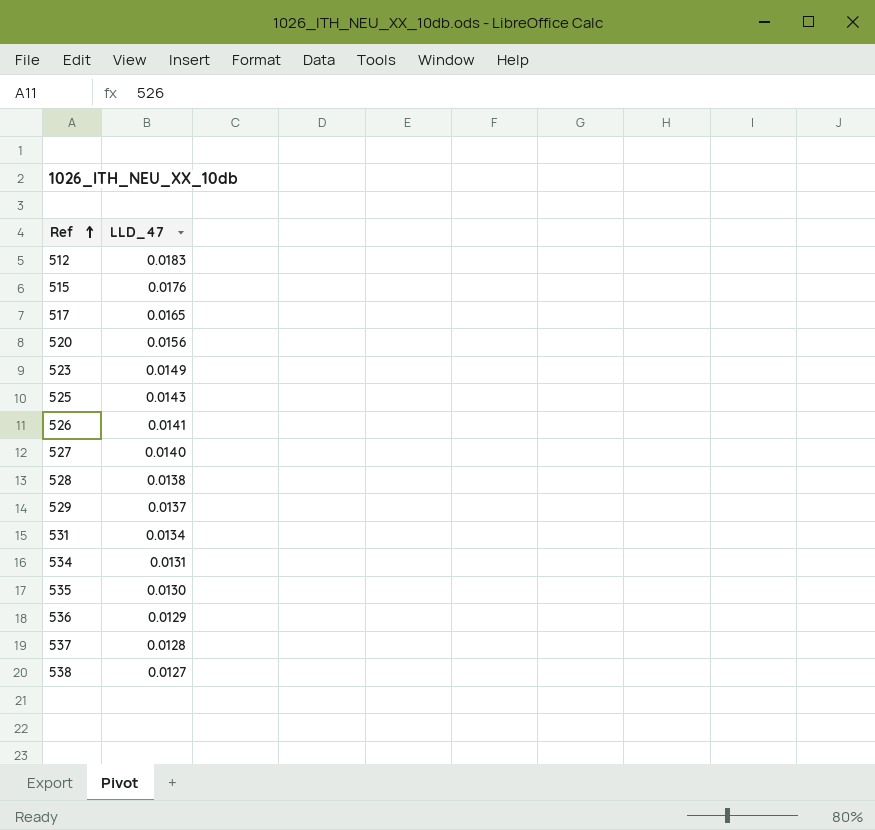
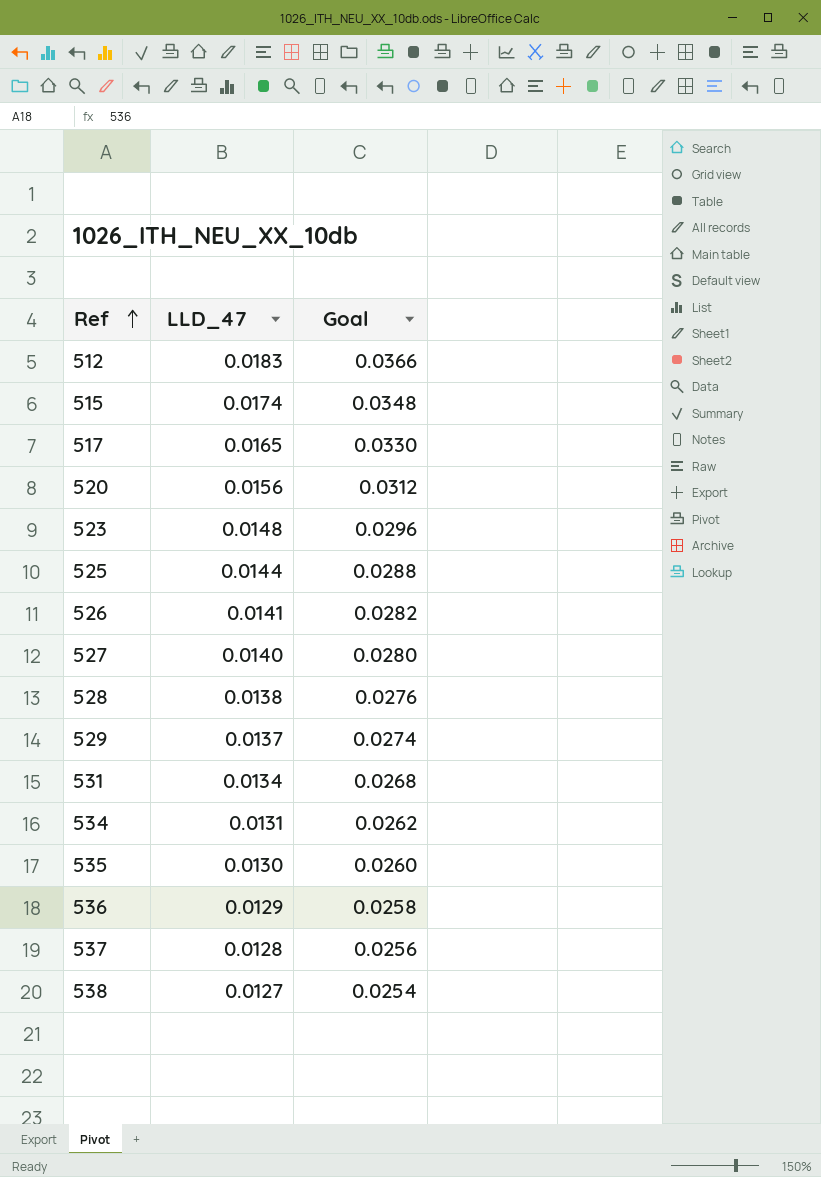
column Goal | formula: none -> [LLD_47] * 2
515 | LLD_47: 0.0176 -> 0.0174
523 | LLD_47: 0.0149 -> 0.0148
525 | LLD_47: 0.0143 -> 0.0144

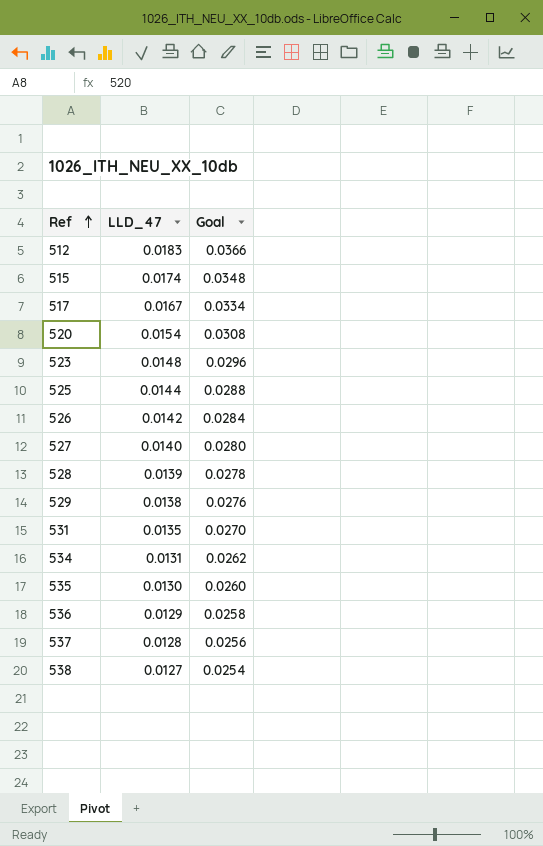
517 | LLD_47: 0.0165 -> 0.0167
517 | Goal: 0.0330 -> 0.0334
520 | LLD_47: 0.0156 -> 0.0154
520 | Goal: 0.0312 -> 0.0308
526 | LLD_47: 0.0141 -> 0.0142
526 | Goal: 0.0282 -> 0.0284
528 | LLD_47: 0.0138 -> 0.0139
528 | Goal: 0.0276 -> 0.0278
529 | LLD_47: 0.0137 -> 0.0138
529 | Goal: 0.0274 -> 0.0276
531 | LLD_47: 0.0134 -> 0.0135
531 | Goal: 0.0268 -> 0.0270

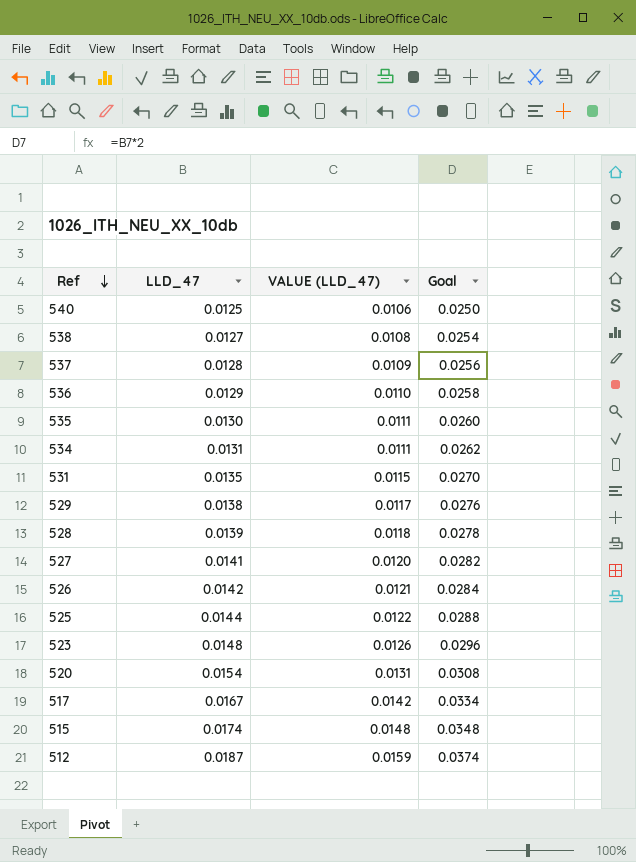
row order: Ref ascending -> Ref descending
column VALUE (LLD_47) | formula: none -> [LLD_47] * 0.85
row 540: none -> 0.0125 | 0.0106 | 0.0250
527 | LLD_47: 0.0140 -> 0.0141
527 | Goal: 0.0280 -> 0.0282
512 | LLD_47: 0.0183 -> 0.0187
512 | Goal: 0.0366 -> 0.0374

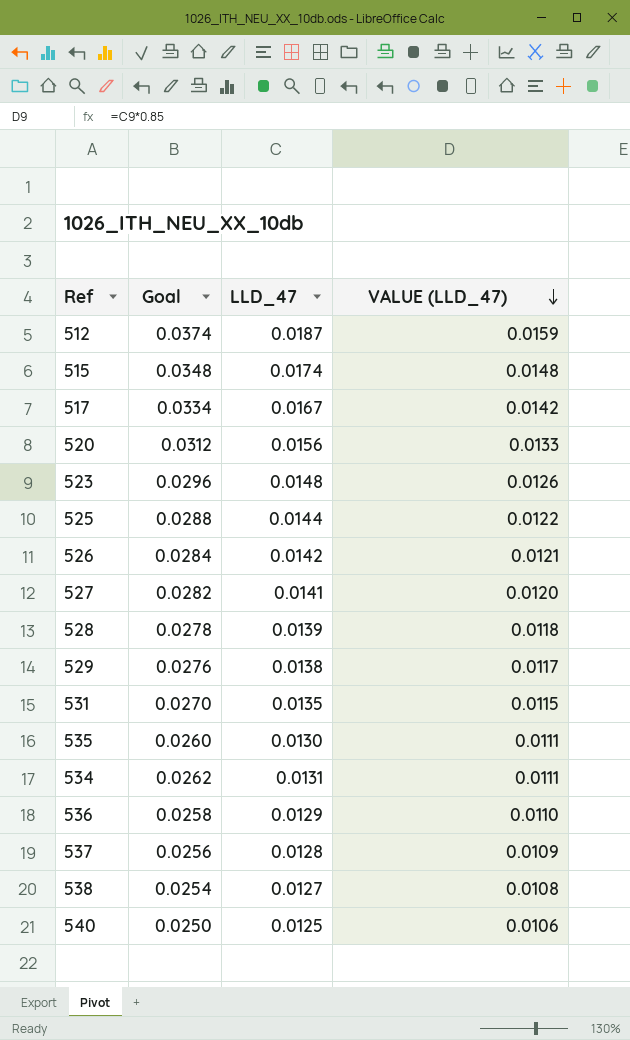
row order: Ref descending -> VALUE (LLD_47) descending
column Goal | position: 4 -> 2
520 | Goal: 0.0308 -> 0.0312
520 | LLD_47: 0.0154 -> 0.0156
520 | VALUE (LLD_47): 0.0131 -> 0.0133

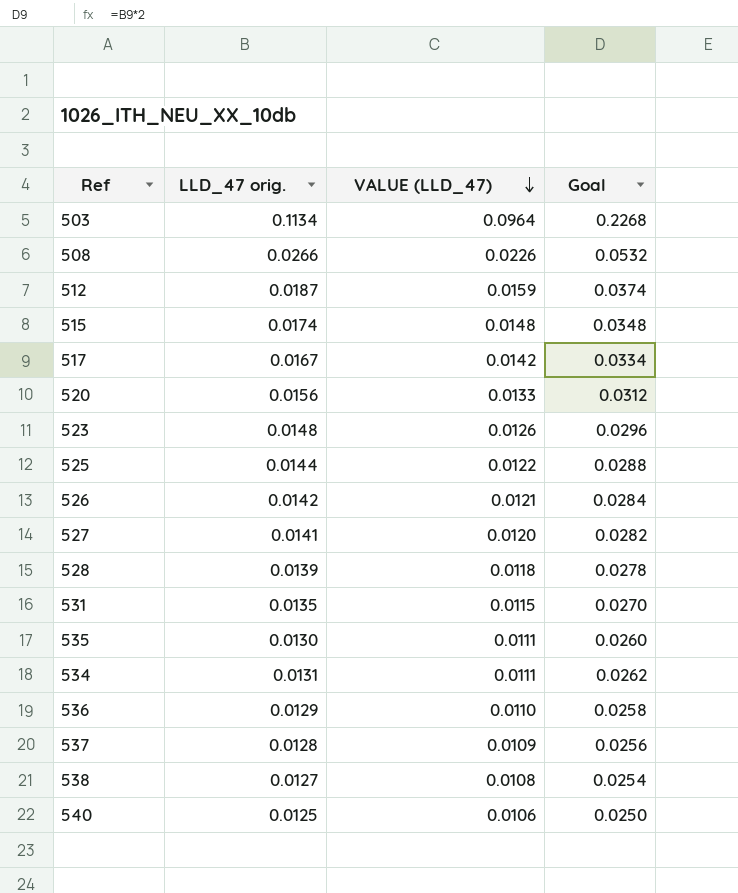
column name: LLD_47 -> LLD_47 orig.
column Goal | position: 2 -> 4
row 529: 0.0276 | 0.0138 | 0.0117 -> none
row 503: none -> 0.1134 | 0.0964 | 0.2268
row 508: none -> 0.0266 | 0.0226 | 0.0532

